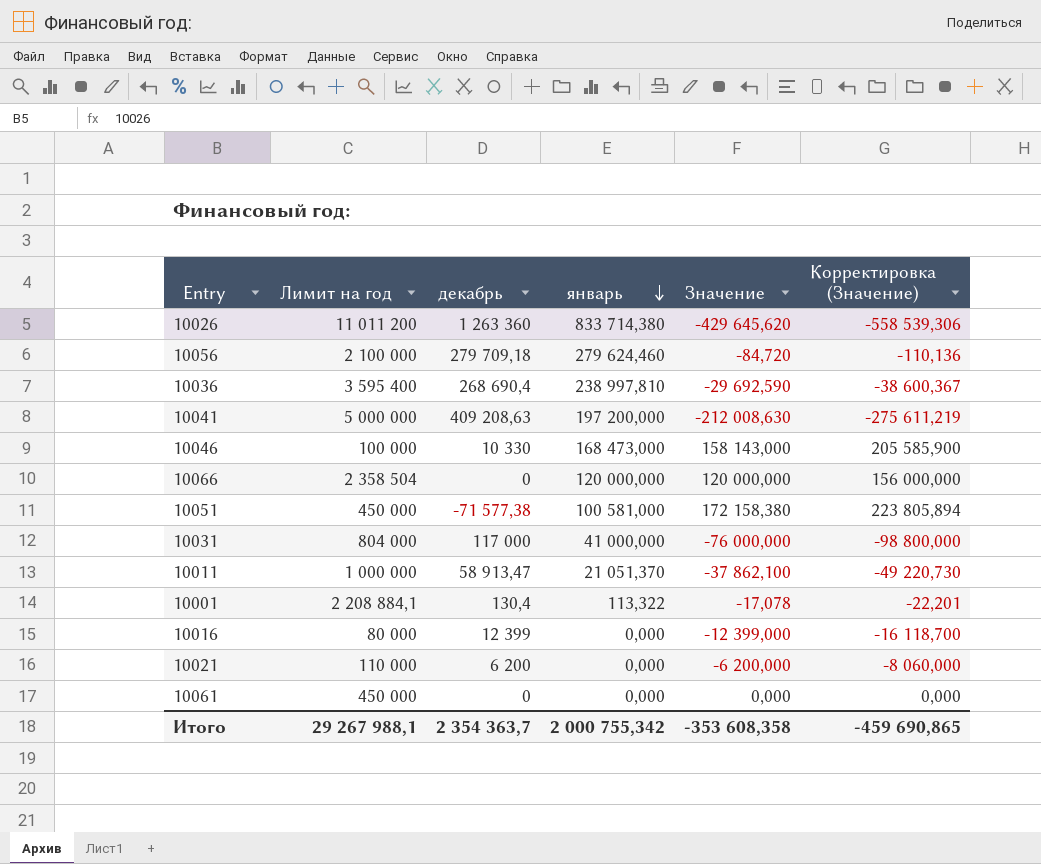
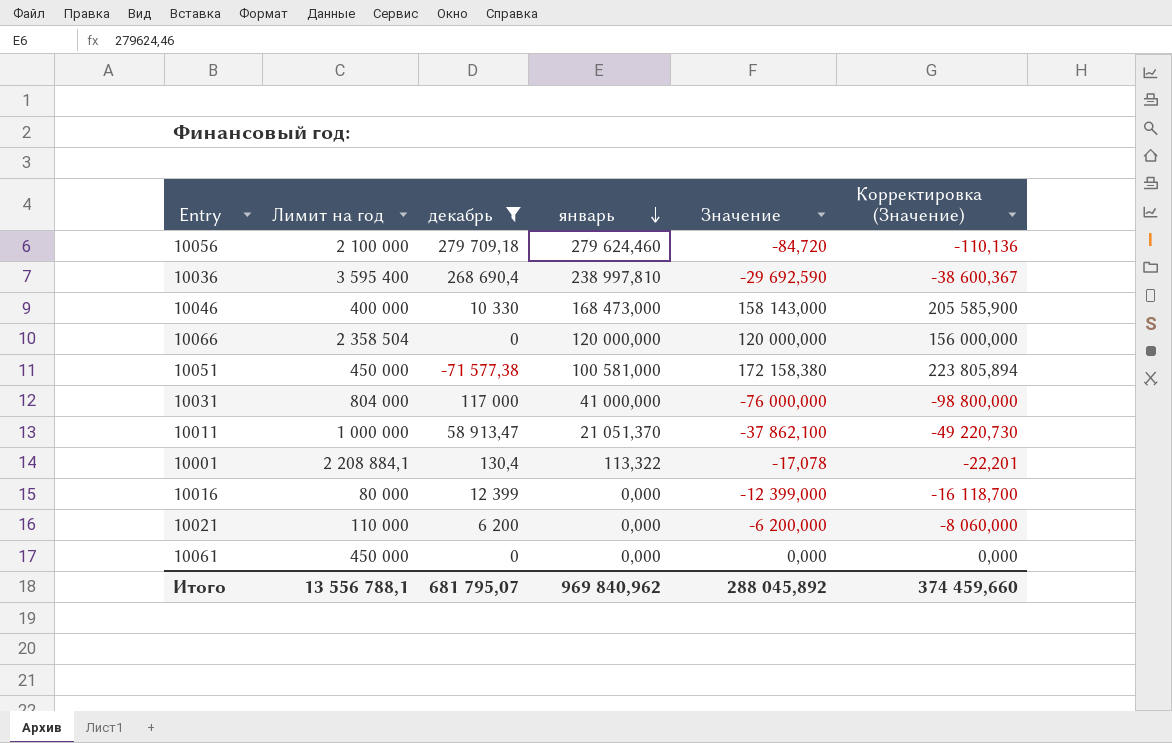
filter: none -> декабрь <= 279 709,18
10046 | Лимит на год: 100 000 -> 400 000
Итого | Лимит на год: 29 267 988,1 -> 13 556 788,1
Итого | декабрь: 2 354 363,7 -> 681 795,07
Итого | январь: 2 000 755,342 -> 969 840,962
Итого | Значение: -353 608,358 -> 288 045,892
Итого | Корректировка (Значение): -459 690,865 -> 374 459,660

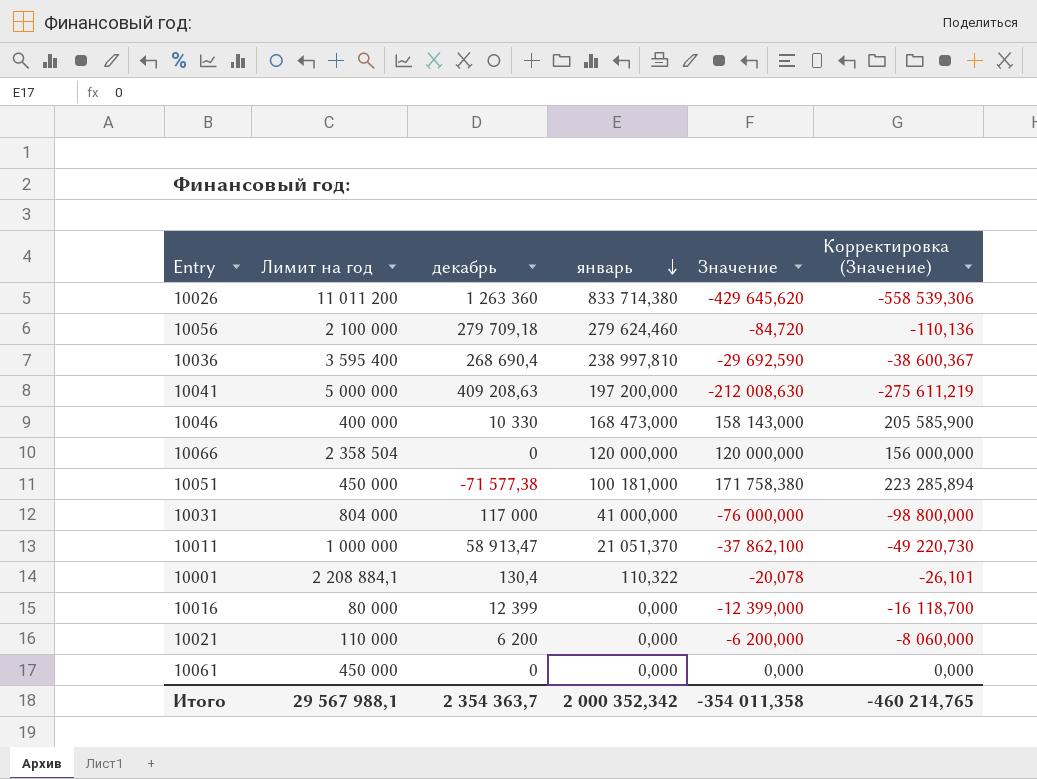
filter: декабрь <= 279 709,18 -> none
10051 | январь: 100 581,000 -> 100 181,000
10051 | Значение: 172 158,380 -> 171 758,380
10051 | Корректировка (Значение): 223 805,894 -> 223 285,894
10001 | январь: 113,322 -> 110,322
10001 | Значение: -17,078 -> -20,078
10001 | Корректировка (Значение): -22,201 -> -26,101
Итого | Лимит на год: 13 556 788,1 -> 29 567 988,1
Итого | декабрь: 681 795,07 -> 2 354 363,7
Итого | январь: 969 840,962 -> 2 000 352,342
Итого | Значение: 288 045,892 -> -354 011,358
Итого | Корректировка (Значение): 374 459,660 -> -460 214,765

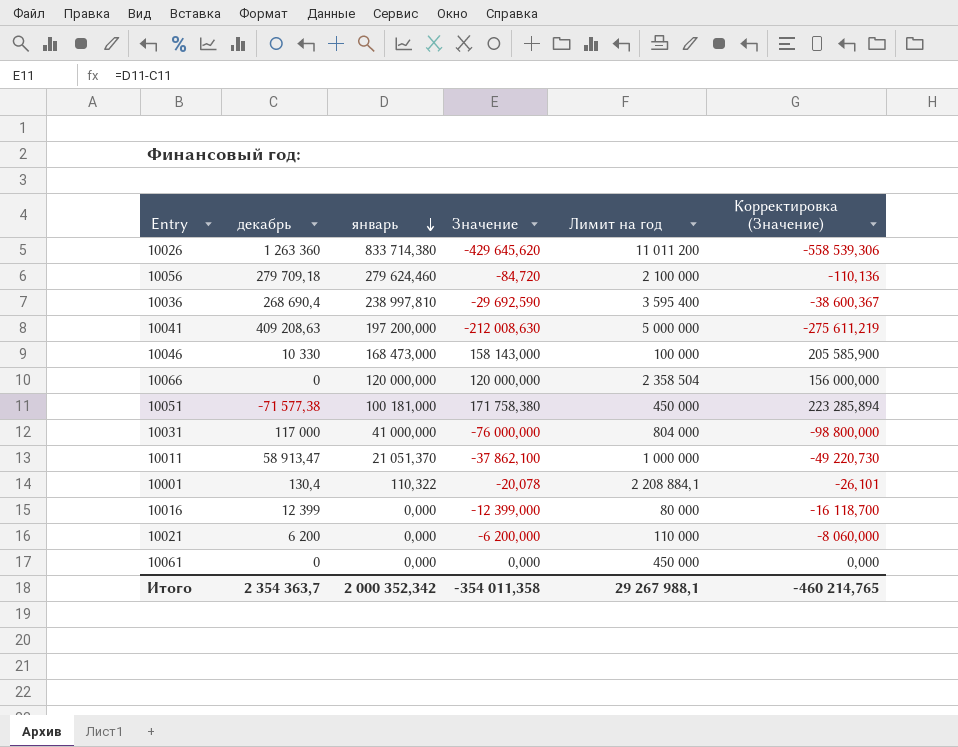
column Лимит на год | position: 2 -> 5
10046 | Лимит на год: 400 000 -> 100 000
Итого | Лимит на год: 29 567 988,1 -> 29 267 988,1

